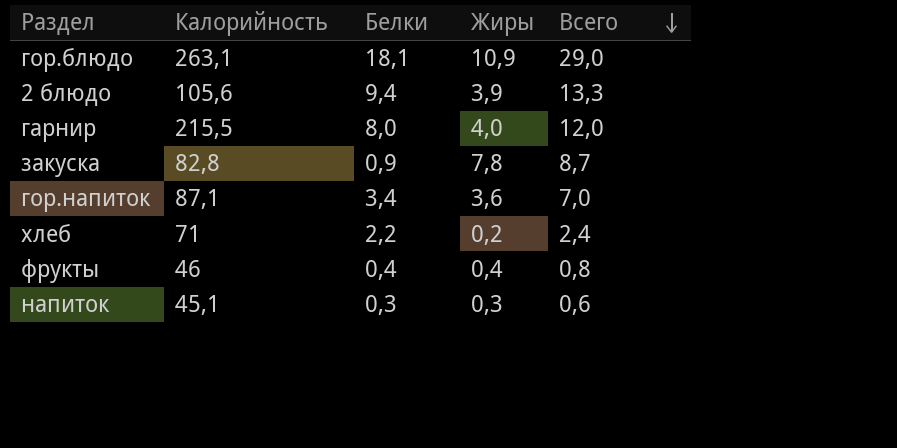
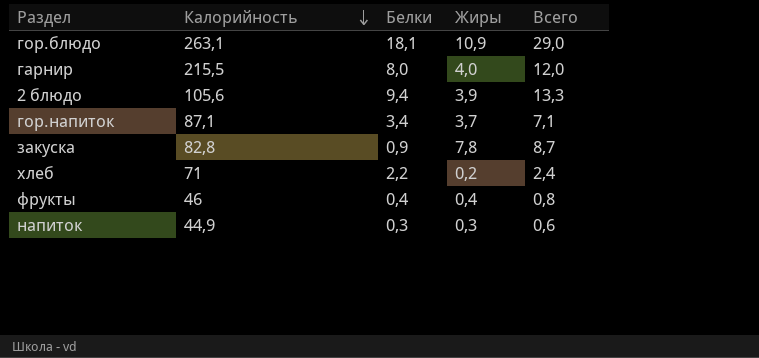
row order: Всего descending -> Калорийность descending
гор.напиток | Жиры: 3,6 -> 3,7
гор.напиток | Всего: 7,0 -> 7,1
напиток | Калорийность: 45,1 -> 44,9

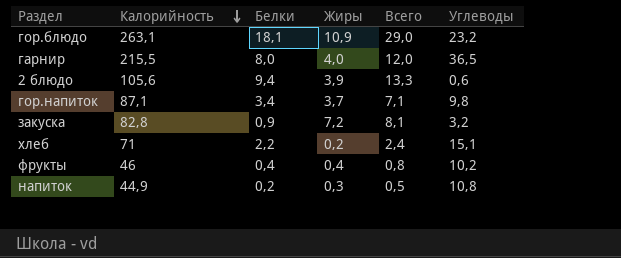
column Углеводы | position: none -> 6
закуска | Жиры: 7,8 -> 7,2
закуска | Всего: 8,7 -> 8,1
напиток | Белки: 0,3 -> 0,2
напиток | Всего: 0,6 -> 0,5

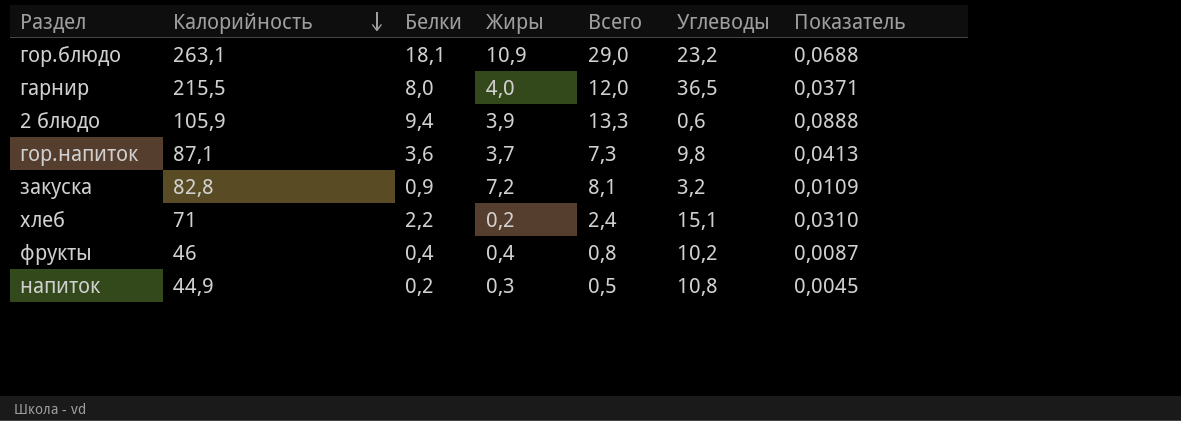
column Показатель | formula: none -> [Белки] / [Калорийность]
2 блюдо | Калорийность: 105,6 -> 105,9
гор.напиток | Белки: 3,4 -> 3,6
гор.напиток | Всего: 7,1 -> 7,3

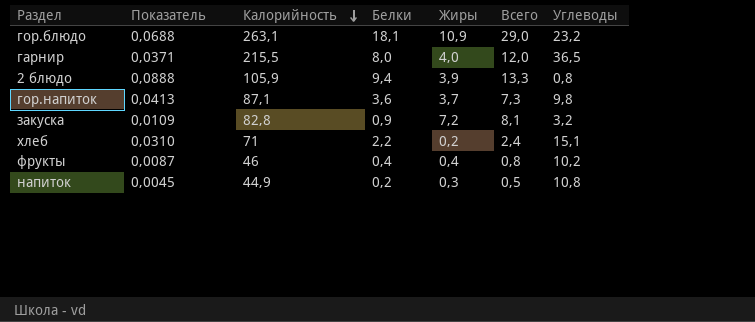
column Показатель | position: 7 -> 2
2 блюдо | Углеводы: 0,6 -> 0,8

